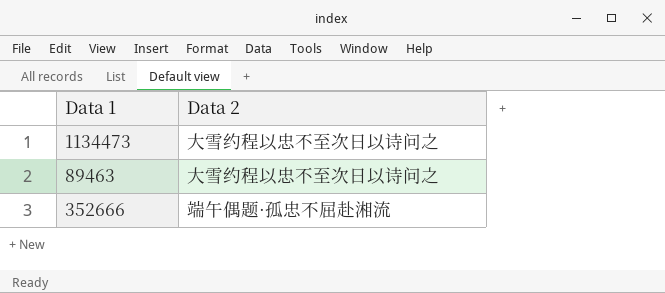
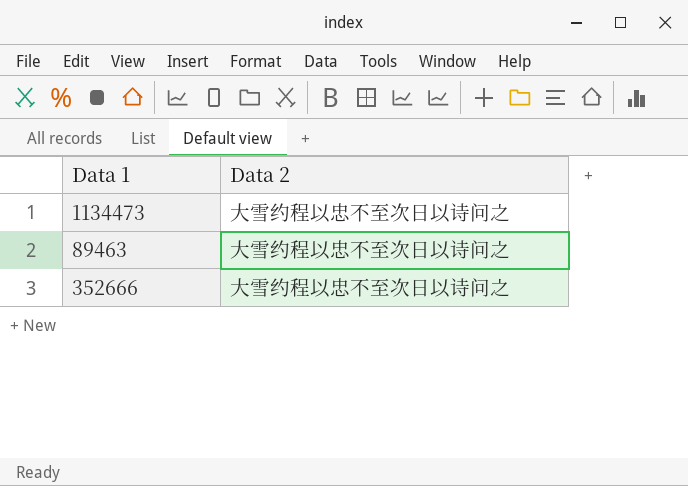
352666 | Data 2: 端午偶题·孤忠不屈赴湘流 -> 大雪约程以忠不至次日以诗问之

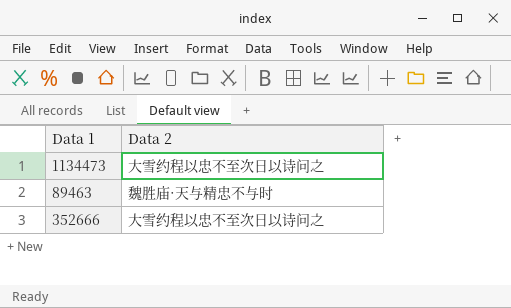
89463 | Data 2: 大雪约程以忠不至次日以诗问之 -> 魏胜庙·天与精忠不与时

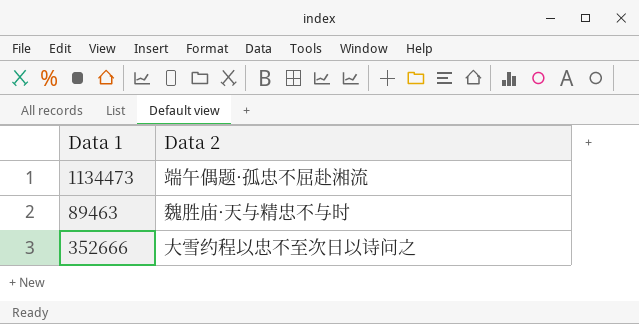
1134473 | Data 2: 大雪约程以忠不至次日以诗问之 -> 端午偶题·孤忠不屈赴湘流

